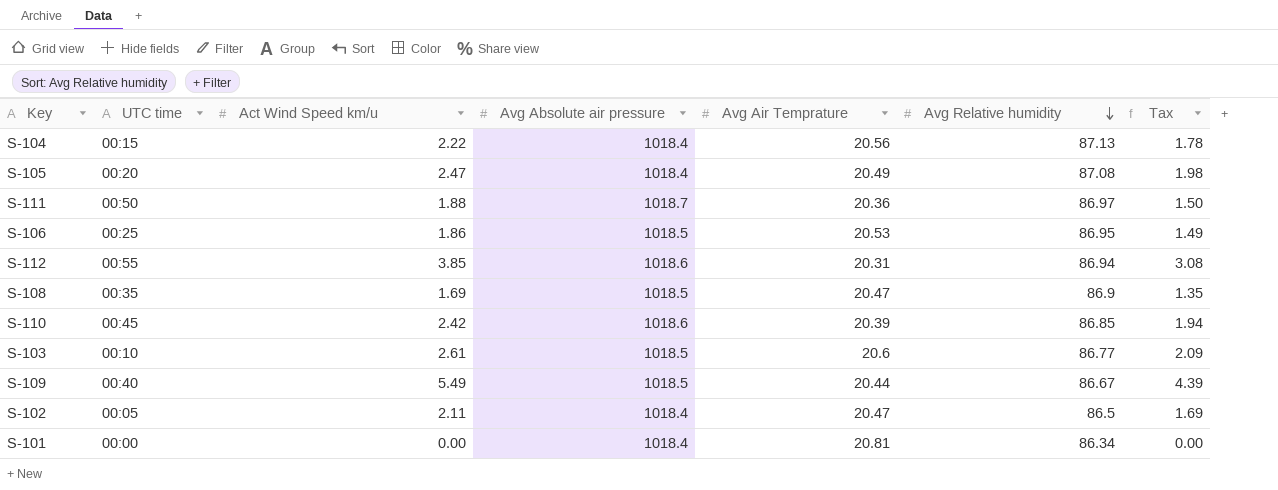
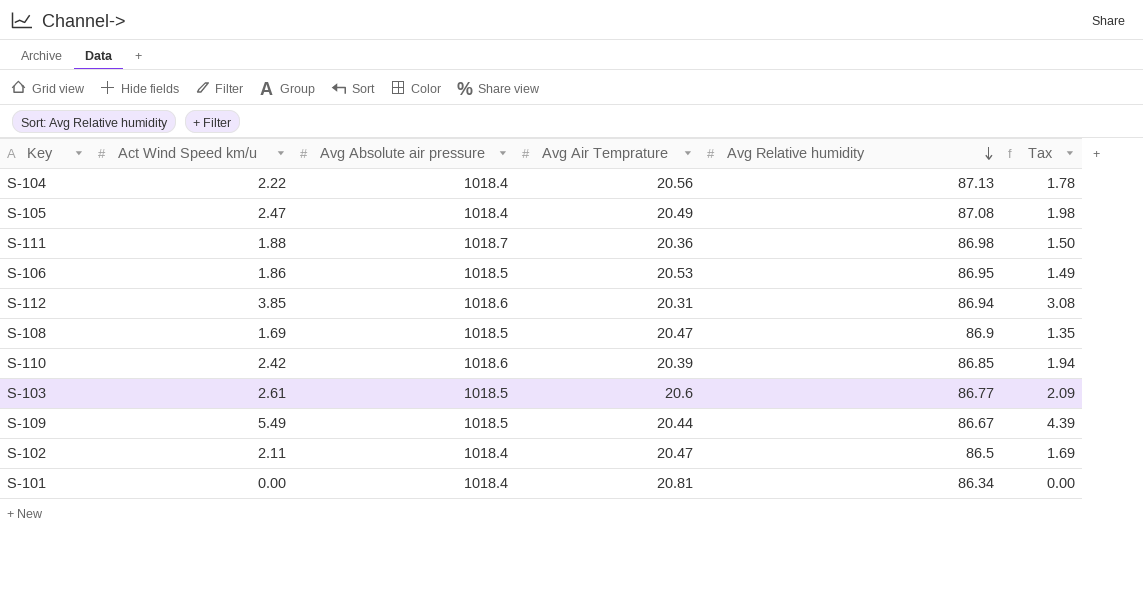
column UTC time | position: 2 -> none
S-111 | Avg Relative humidity: 86.97 -> 86.98

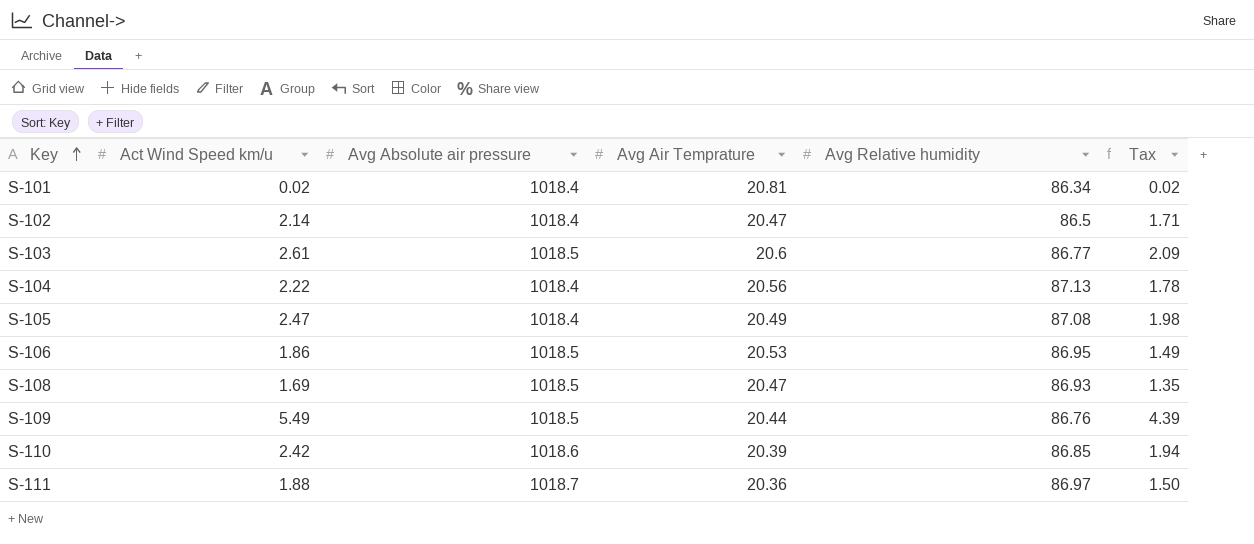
row order: Avg Relative humidity descending -> Key ascending
row S-112: 3.85 | 1018.6 | 20.31 | 86.94 | 3.08 -> none
S-101 | Act Wind Speed km/u: 0.00 -> 0.02
S-101 | Tax: 0.00 -> 0.02
S-102 | Act Wind Speed km/u: 2.11 -> 2.14
S-102 | Tax: 1.69 -> 1.71
S-108 | Avg Relative humidity: 86.9 -> 86.93
S-109 | Avg Relative humidity: 86.67 -> 86.76
S-111 | Avg Relative humidity: 86.98 -> 86.97

